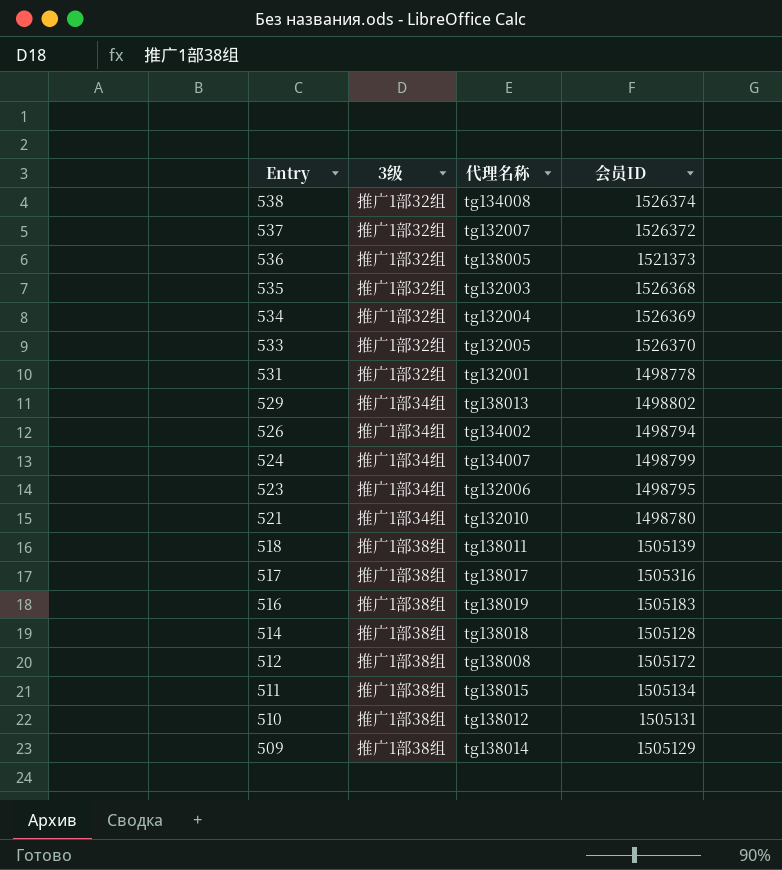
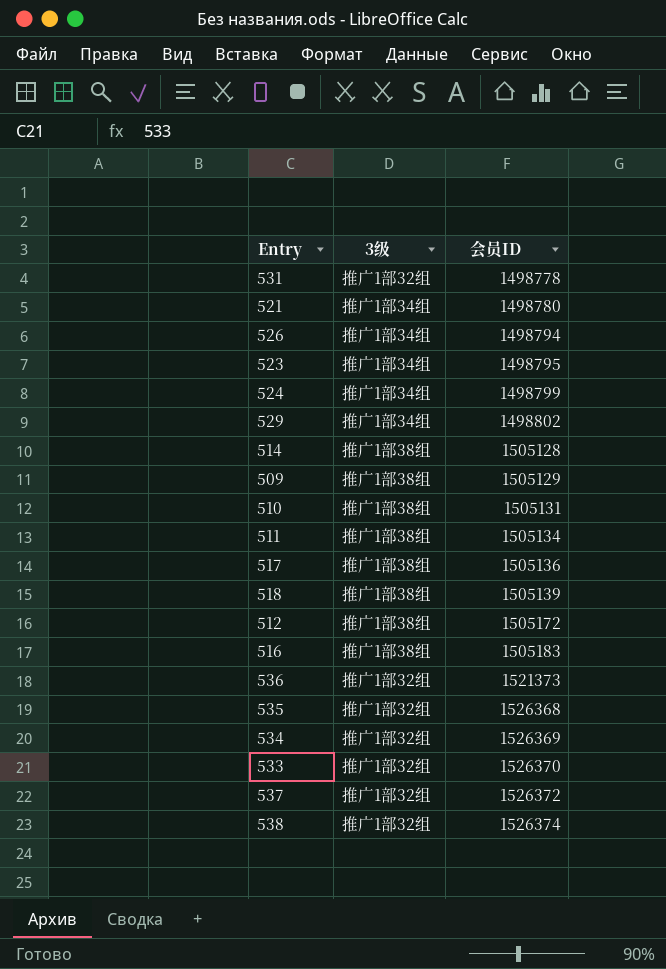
row order: Entry descending -> 会员ID ascending
column 代理名称 | position: 3 -> none
517 | 会员ID: 1505316 -> 1505136

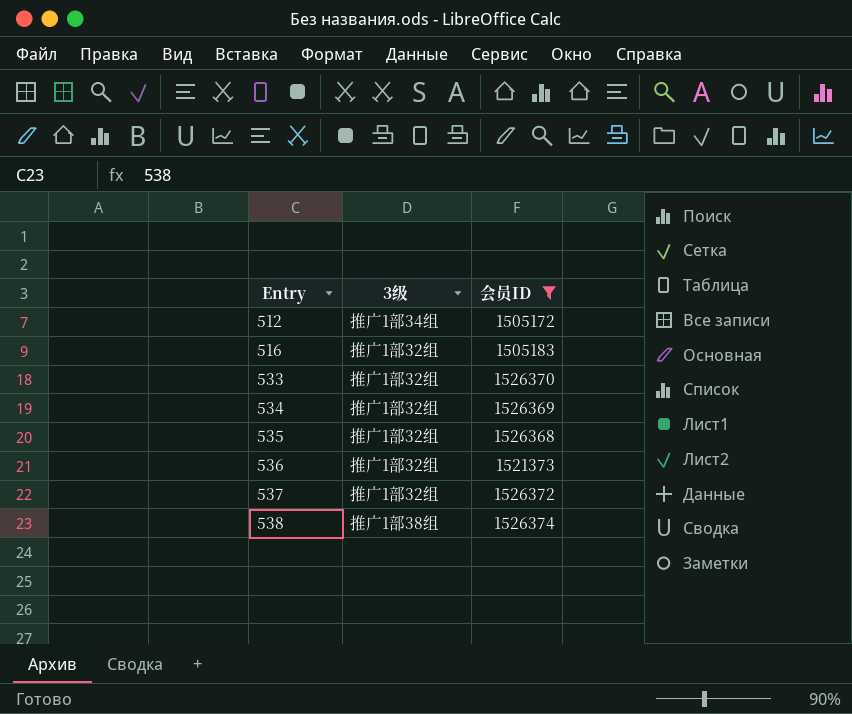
filter: none -> 会员ID >= 1505172
row order: 会员ID ascending -> Entry ascending
512 | 3级: 推广1部38组 -> 推广1部34组
516 | 3级: 推广1部38组 -> 推广1部32组
538 | 3级: 推广1部32组 -> 推广1部38组

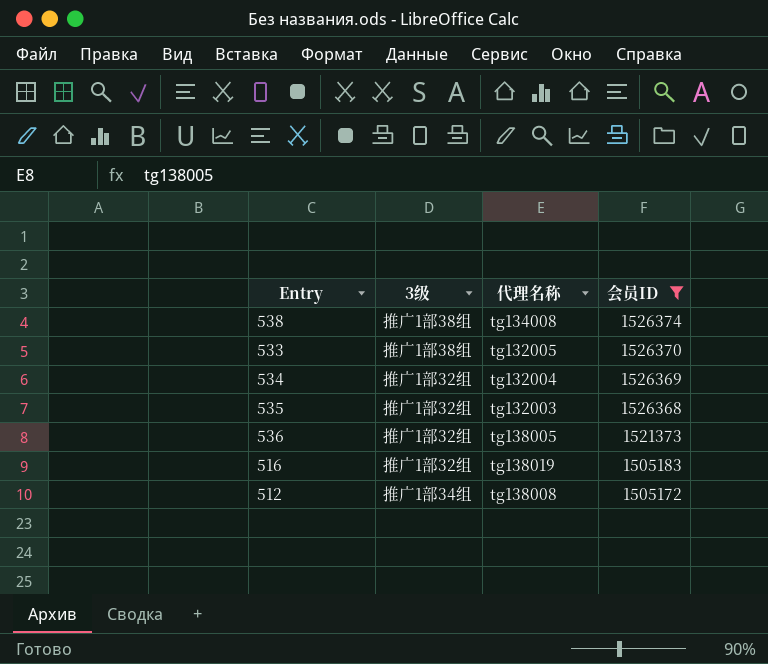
row order: Entry ascending -> 会员ID descending
column 代理名称 | position: none -> 3
row 537: 推广1部32组 | 1526372 -> none
533 | 3级: 推广1部32组 -> 推广1部38组

